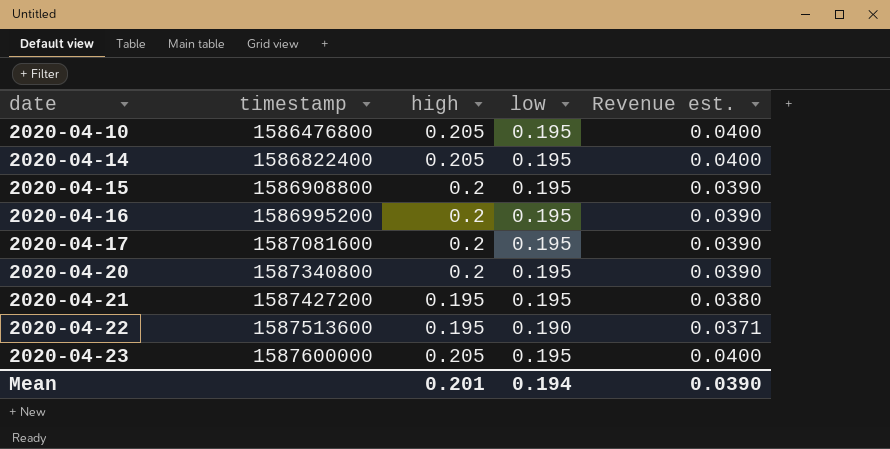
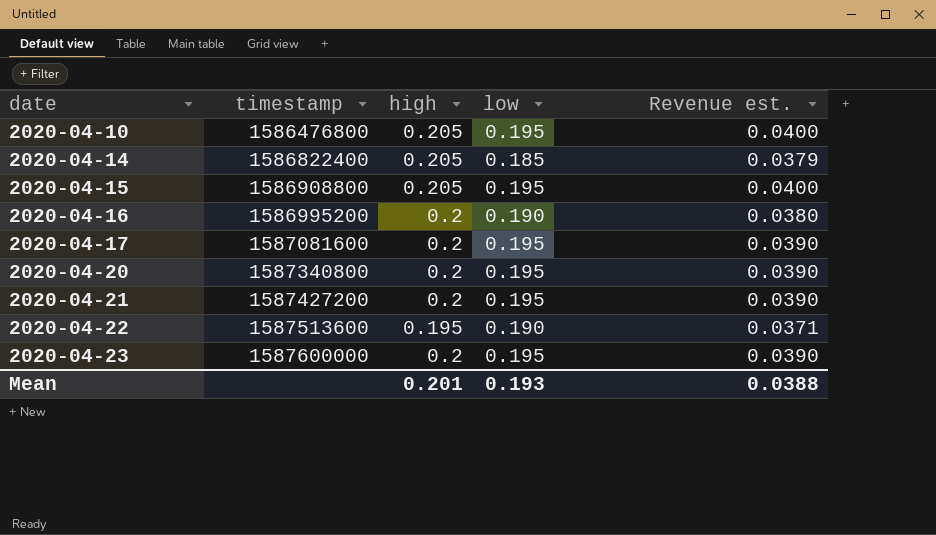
2020-04-14 | low: 0.195 -> 0.185
2020-04-14 | Revenue est.: 0.0400 -> 0.0379
2020-04-15 | high: 0.2 -> 0.205
2020-04-15 | Revenue est.: 0.0390 -> 0.0400
2020-04-16 | low: 0.195 -> 0.190
2020-04-16 | Revenue est.: 0.0390 -> 0.0380
2020-04-21 | high: 0.195 -> 0.2
2020-04-21 | Revenue est.: 0.0380 -> 0.0390
2020-04-23 | high: 0.205 -> 0.2
2020-04-23 | Revenue est.: 0.0400 -> 0.0390
Mean | low: 0.194 -> 0.193
Mean | Revenue est.: 0.0390 -> 0.0388

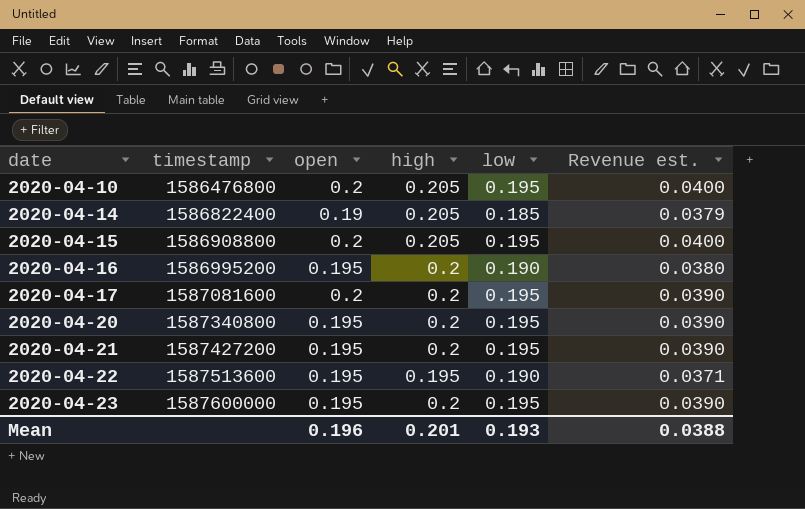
column open | position: none -> 3

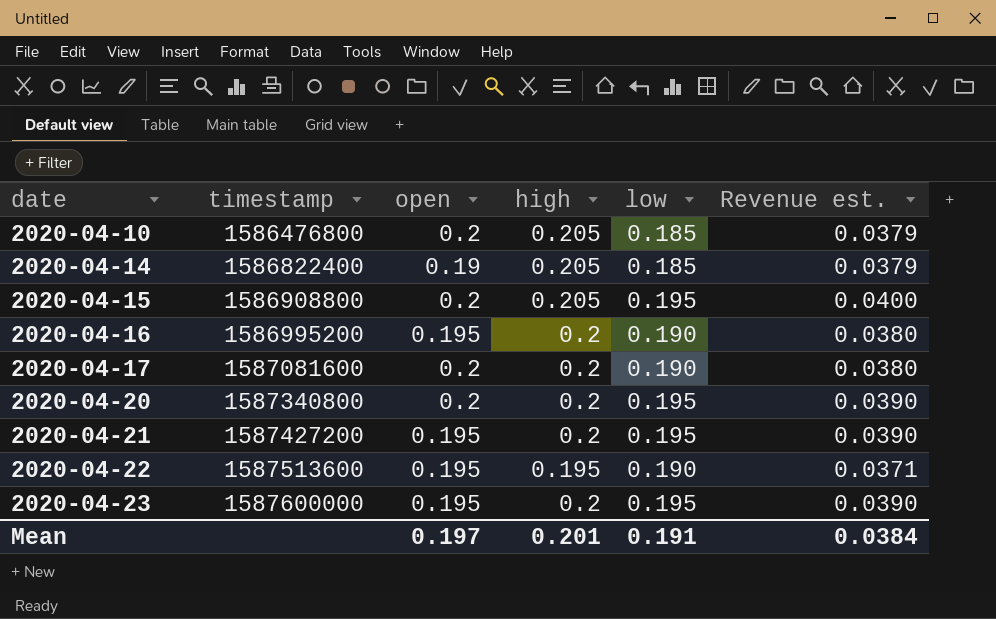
2020-04-10 | low: 0.195 -> 0.185
2020-04-10 | Revenue est.: 0.0400 -> 0.0379
2020-04-17 | low: 0.195 -> 0.190
2020-04-17 | Revenue est.: 0.0390 -> 0.0380
2020-04-20 | open: 0.195 -> 0.2
Mean | open: 0.196 -> 0.197
Mean | low: 0.193 -> 0.191
Mean | Revenue est.: 0.0388 -> 0.0384

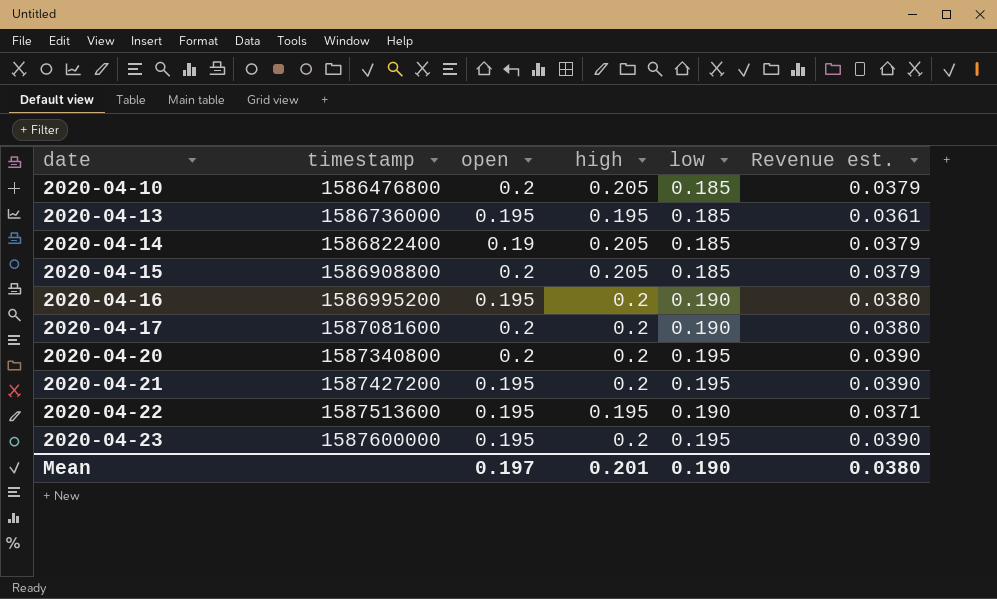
row 2020-04-13: none -> 1586736000 | 0.195 | 0.195 | 0.185 | 0.0361
2020-04-15 | low: 0.195 -> 0.185
2020-04-15 | Revenue est.: 0.0400 -> 0.0379
Mean | low: 0.191 -> 0.190
Mean | Revenue est.: 0.0384 -> 0.0380

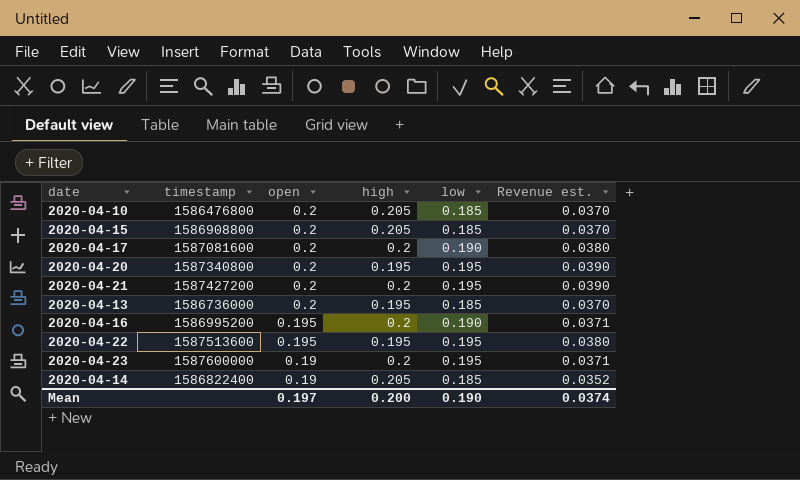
row order: date ascending -> open descending
column Revenue est. | formula: [high] * [low] -> [open] * [low]
2020-04-20 | high: 0.2 -> 0.195
2020-04-21 | open: 0.195 -> 0.2
2020-04-13 | open: 0.195 -> 0.2
2020-04-22 | low: 0.190 -> 0.195
2020-04-23 | open: 0.195 -> 0.19
Mean | high: 0.201 -> 0.200
Mean | Revenue est.: 0.0380 -> 0.0374

